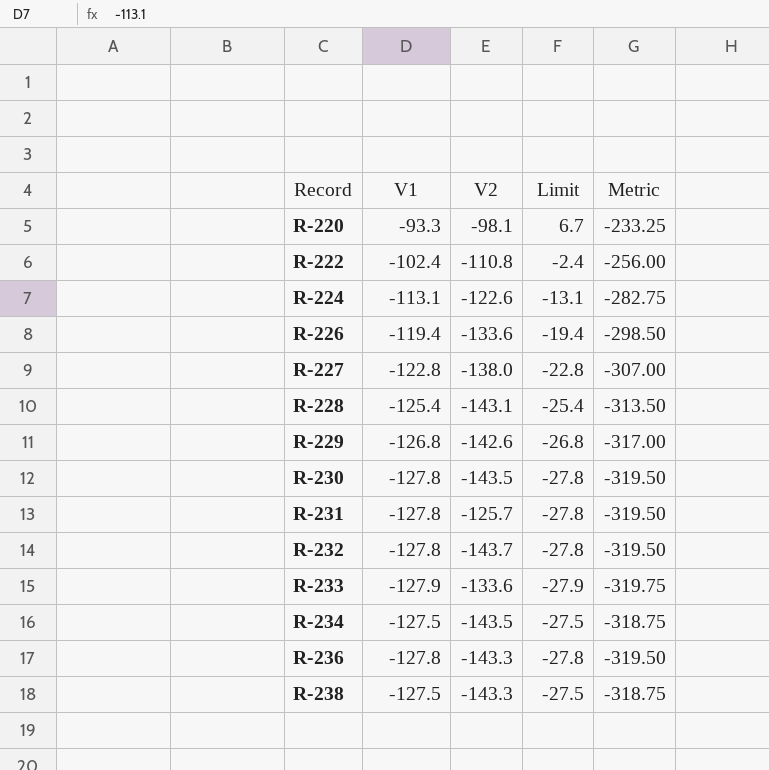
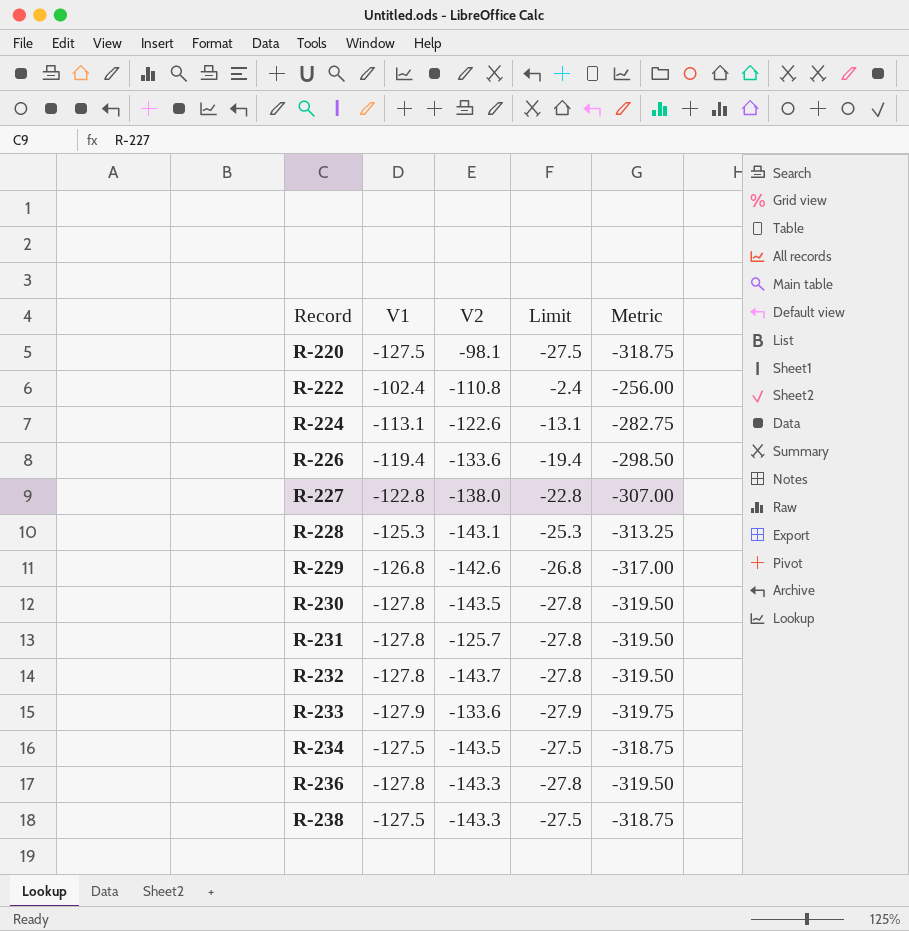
R-220 | V1: -93.3 -> -127.5
R-220 | Limit: 6.7 -> -27.5
R-220 | Metric: -233.25 -> -318.75
R-228 | V1: -125.4 -> -125.3
R-228 | Limit: -25.4 -> -25.3
R-228 | Metric: -313.50 -> -313.25

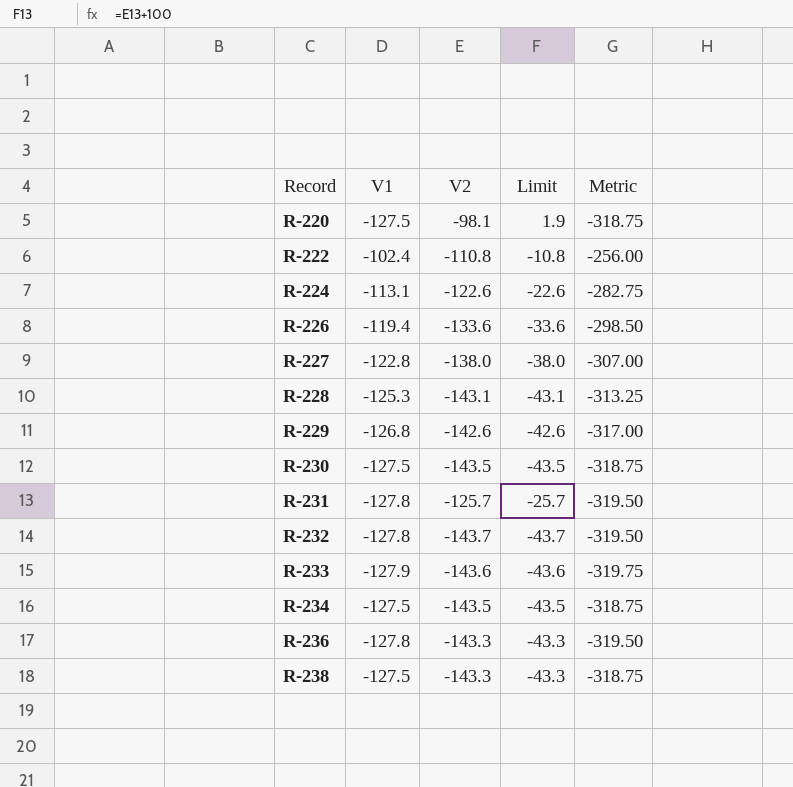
column Limit | formula: [V1] + 100 -> [V2] + 100
R-230 | V1: -127.8 -> -127.5
R-230 | Metric: -319.50 -> -318.75
R-233 | V2: -133.6 -> -143.6

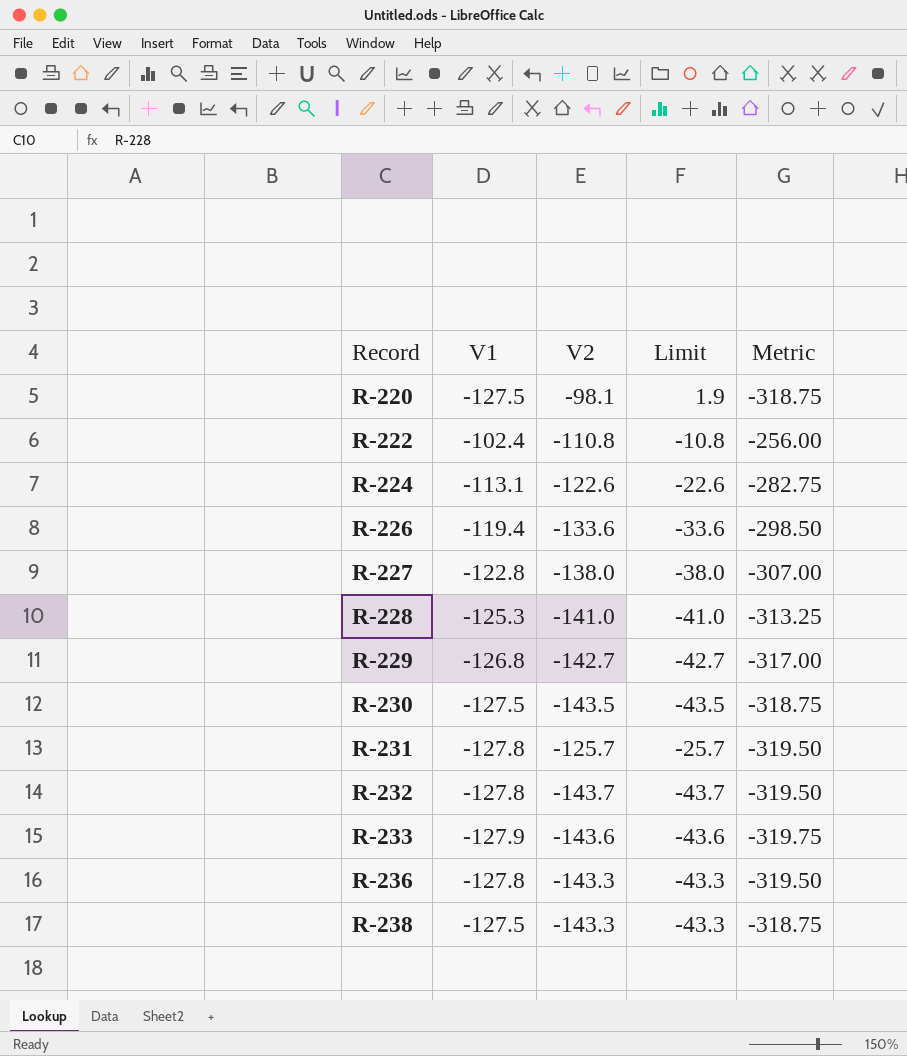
row R-234: -127.5 | -143.5 | -43.5 | -318.75 -> none
R-228 | V2: -143.1 -> -141.0
R-228 | Limit: -43.1 -> -41.0
R-229 | V2: -142.6 -> -142.7
R-229 | Limit: -42.6 -> -42.7

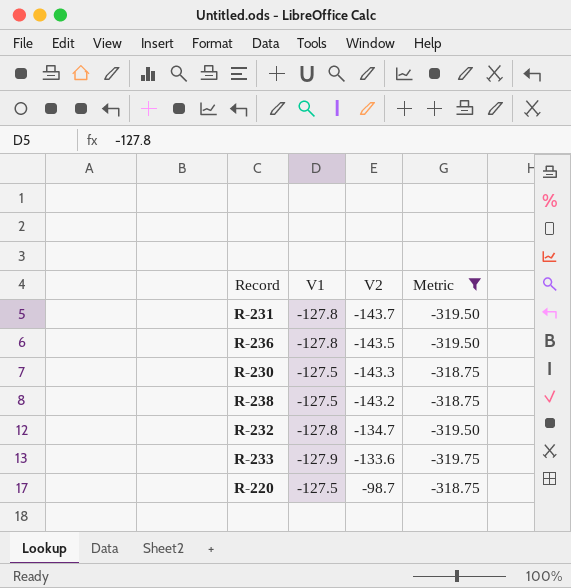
filter: none -> Metric <= -318.75
row order: Record ascending -> V2 ascending
column Limit | formula: [V2] + 100 -> none
R-231 | V2: -125.7 -> -143.7
R-236 | V2: -143.3 -> -143.5
R-230 | V2: -143.5 -> -143.3
R-238 | V2: -143.3 -> -143.2
R-232 | V2: -143.7 -> -134.7
R-233 | V2: -143.6 -> -133.6
R-220 | V2: -98.1 -> -98.7

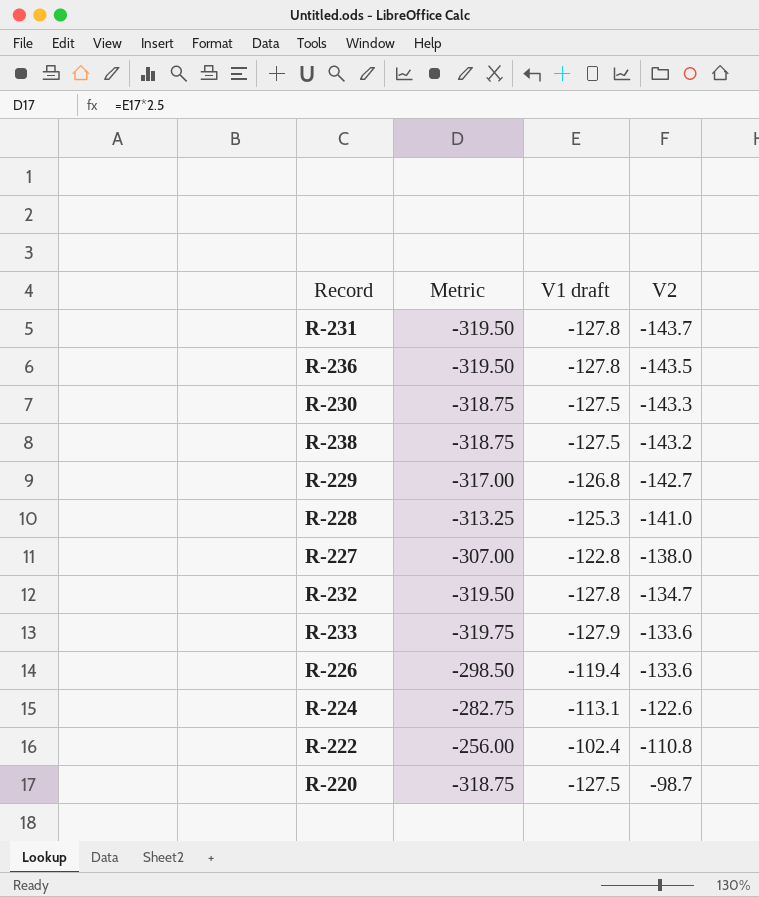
filter: Metric <= -318.75 -> none
column Metric | position: 4 -> 2
column name: V1 -> V1 draft

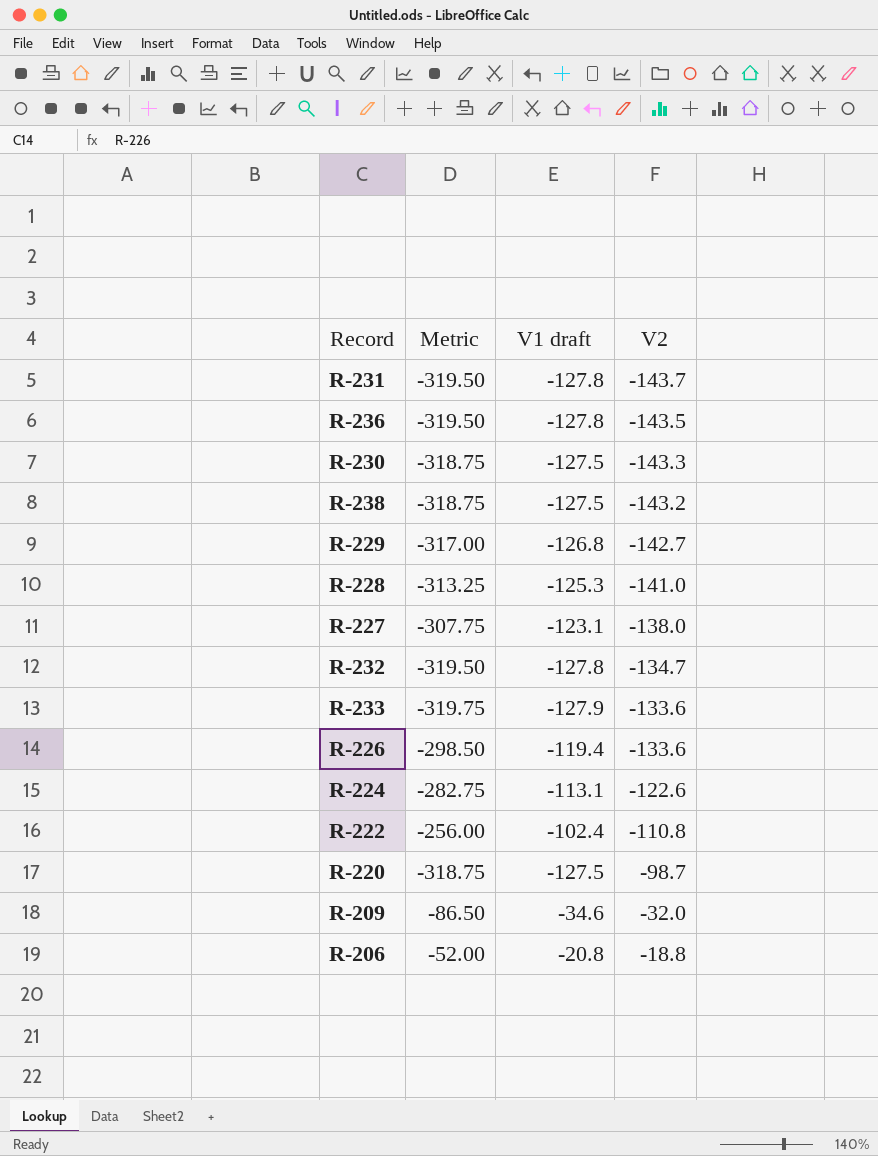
R-227 | Metric: -307.00 -> -307.75
R-227 | V1 draft: -122.8 -> -123.1
row R-209: none -> -86.50 | -34.6 | -32.0
row R-206: none -> -52.00 | -20.8 | -18.8

